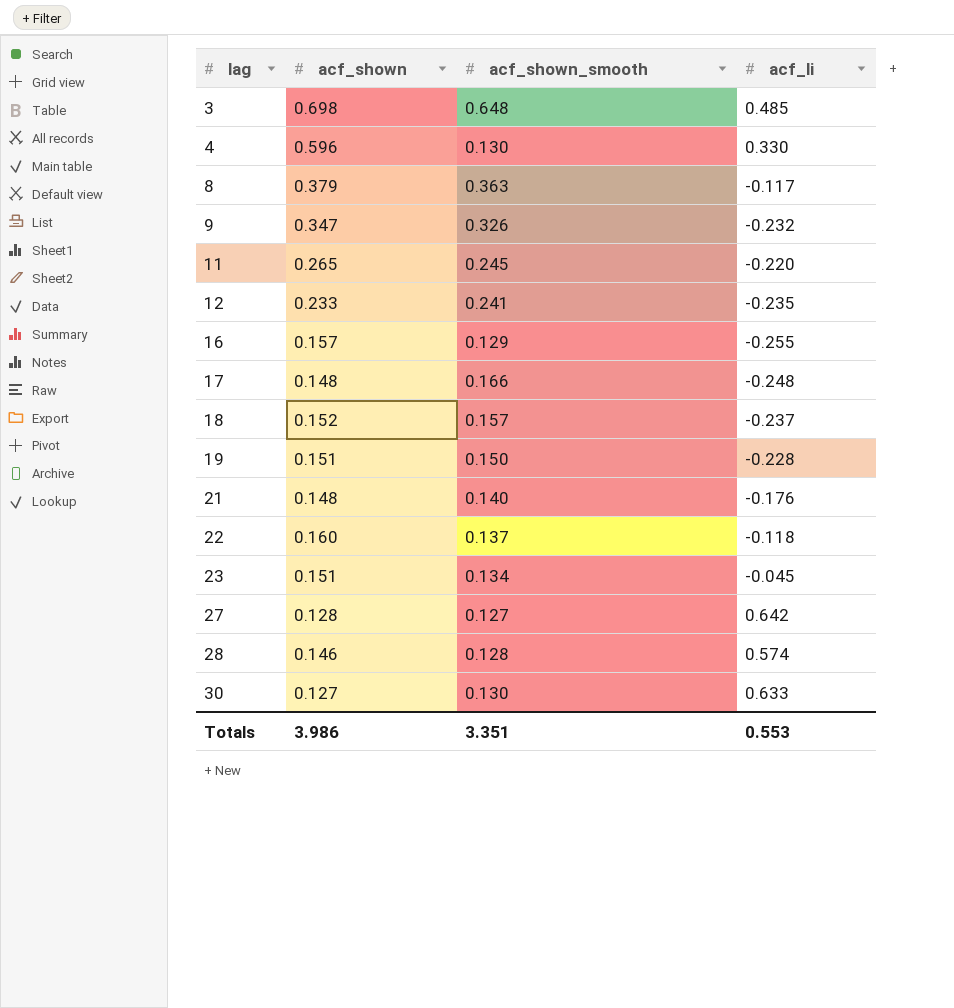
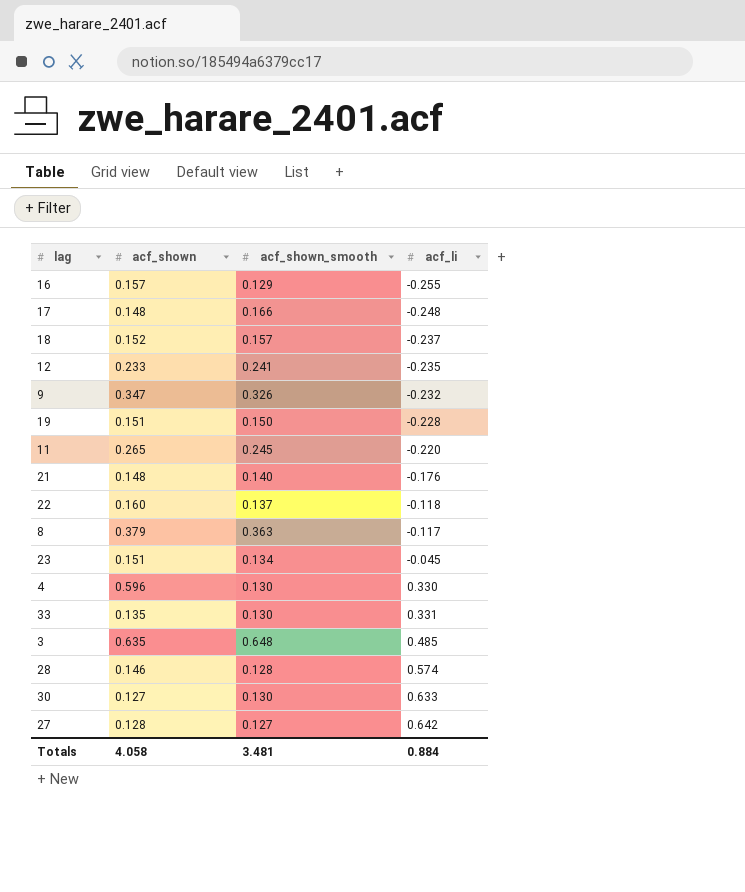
row order: lag ascending -> acf_li ascending
row 33: none -> 0.135 | 0.130 | 0.331
3 | acf_shown: 0.698 -> 0.635
Totals | acf_shown: 3.986 -> 4.058
Totals | acf_shown_smooth: 3.351 -> 3.481
Totals | acf_li: 0.553 -> 0.884

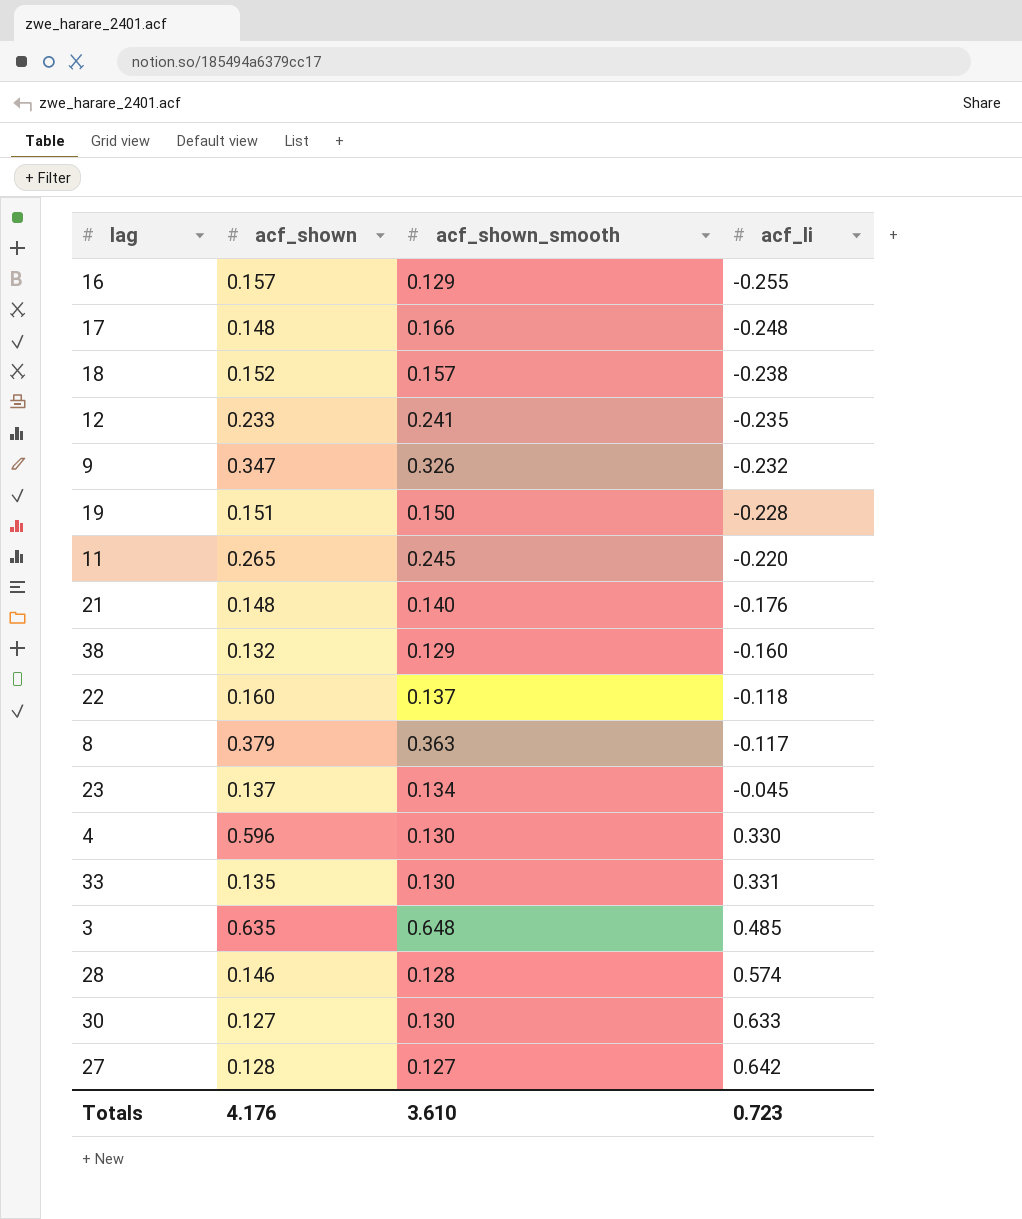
18 | acf_li: -0.237 -> -0.238
row 38: none -> 0.132 | 0.129 | -0.160
23 | acf_shown: 0.151 -> 0.137
Totals | acf_shown: 4.058 -> 4.176
Totals | acf_shown_smooth: 3.481 -> 3.610
Totals | acf_li: 0.884 -> 0.723

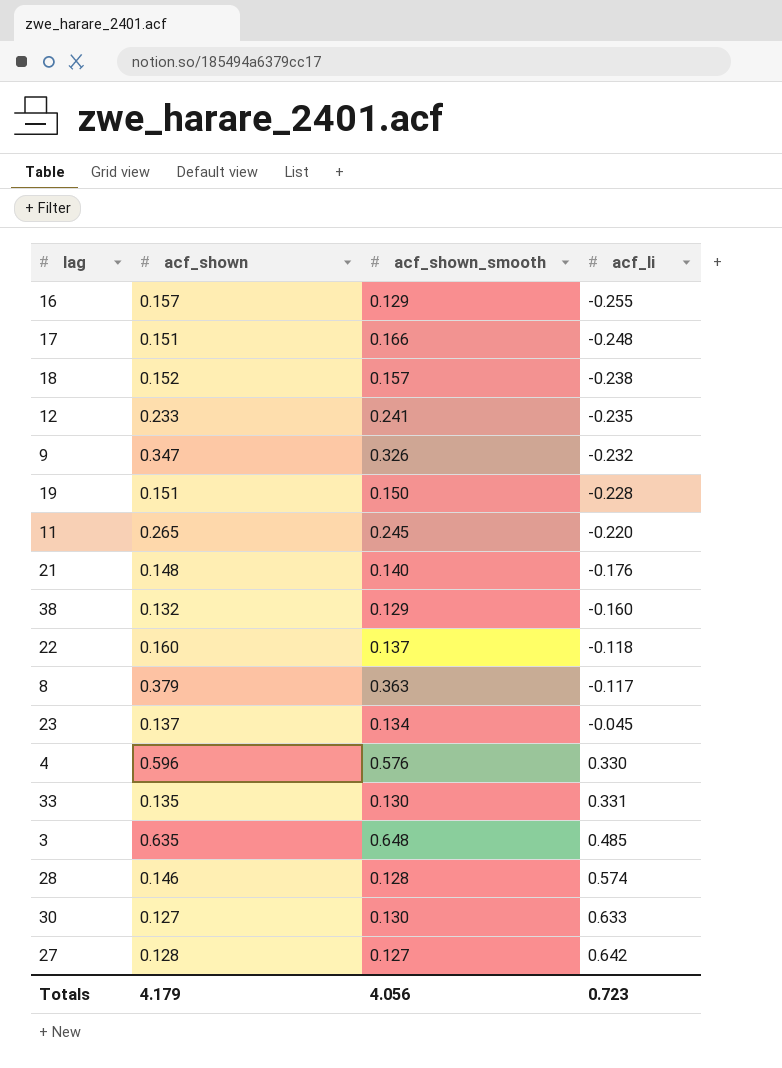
17 | acf_shown: 0.148 -> 0.151
4 | acf_shown_smooth: 0.130 -> 0.576
Totals | acf_shown: 4.176 -> 4.179
Totals | acf_shown_smooth: 3.610 -> 4.056

